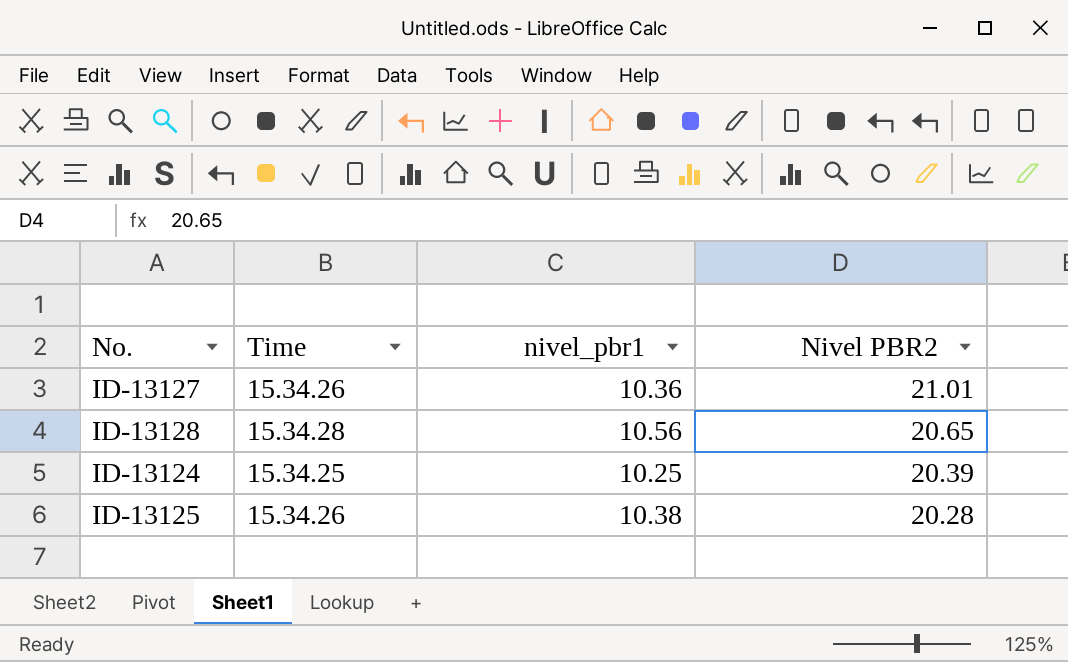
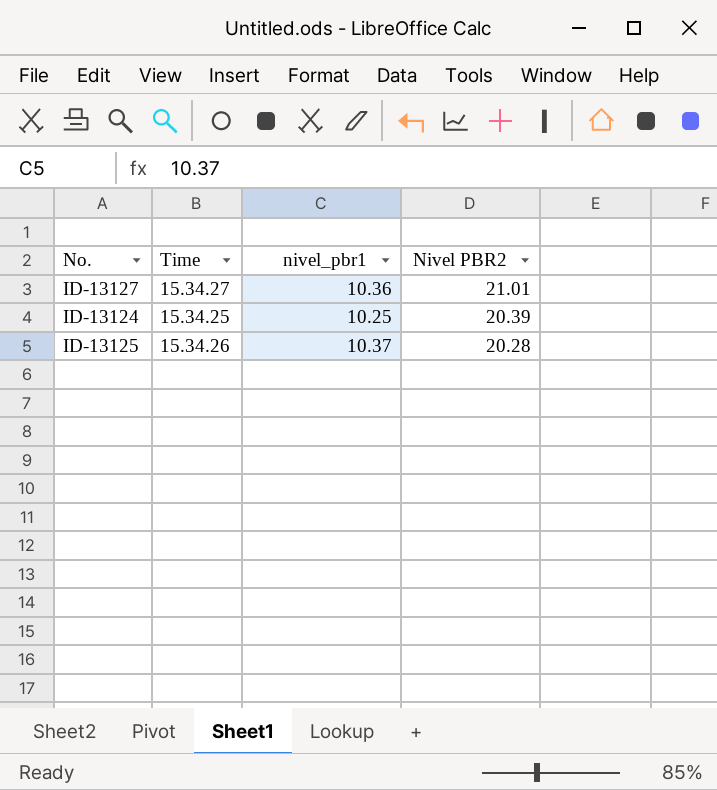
row ID-13128: 15.34.28 | 10.56 | 20.65 -> none
ID-13127 | Time: 15.34.26 -> 15.34.27
ID-13125 | nivel_pbr1: 10.38 -> 10.37

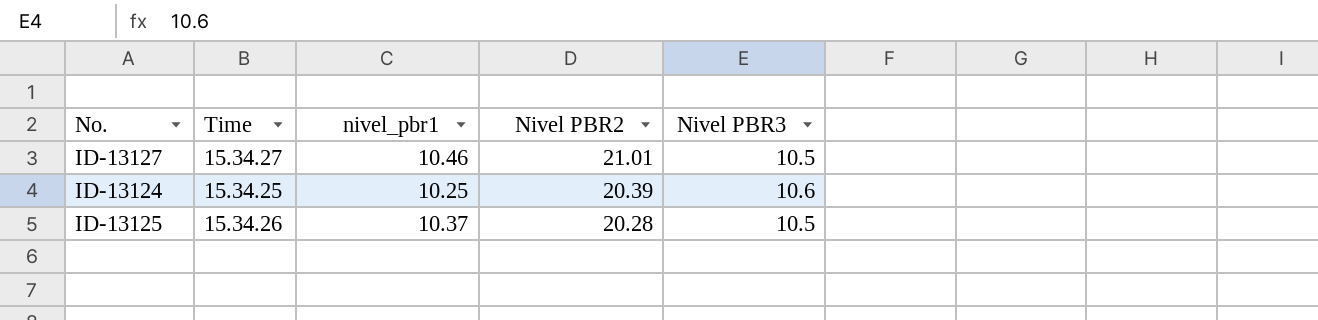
column Nivel PBR3 | position: none -> 5
ID-13127 | nivel_pbr1: 10.36 -> 10.46

